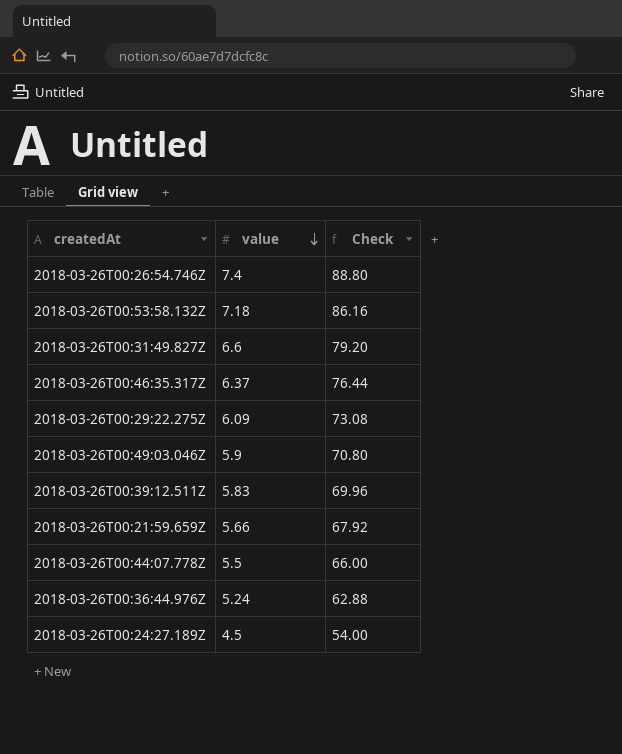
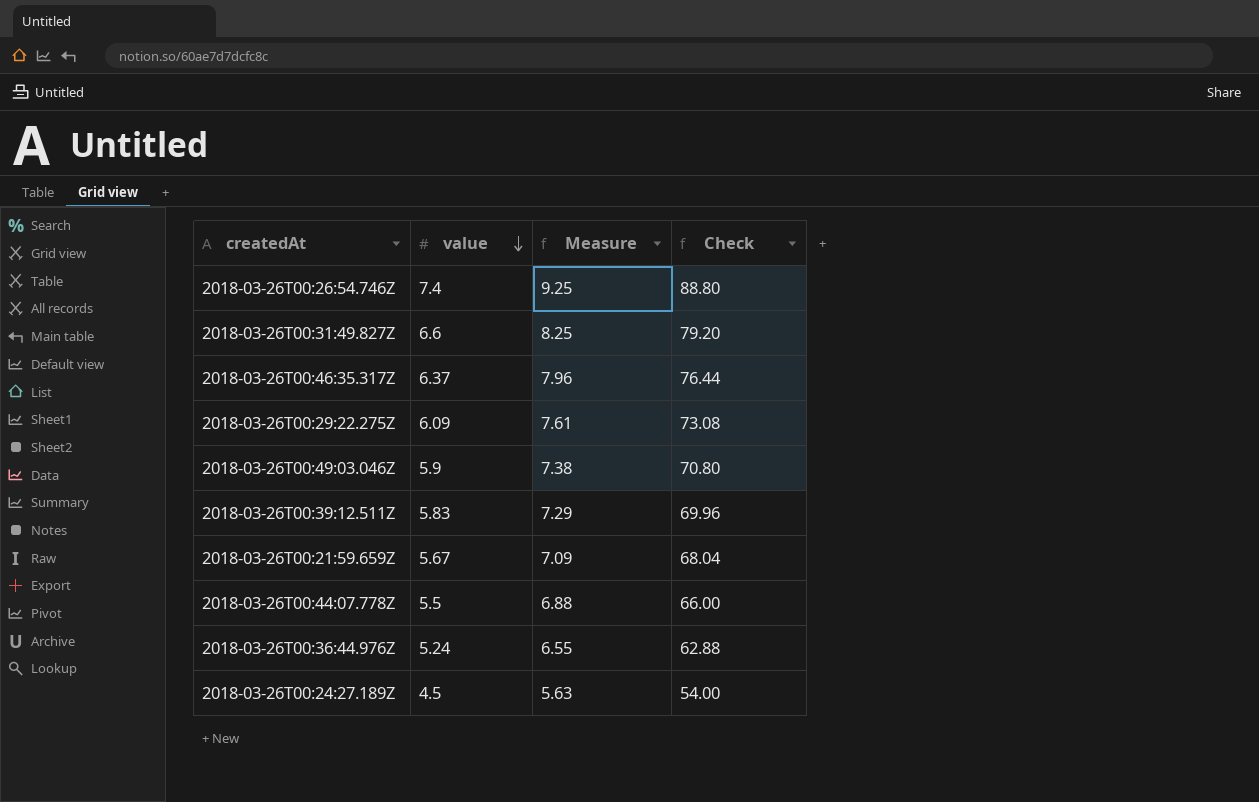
column Measure | formula: none -> [value] * 1.25
row 2018-03-26T00:53:58.132Z: 7.18 | 86.16 -> none
2018-03-26T00:21:59.659Z | value: 5.66 -> 5.67
2018-03-26T00:21:59.659Z | Check: 67.92 -> 68.04

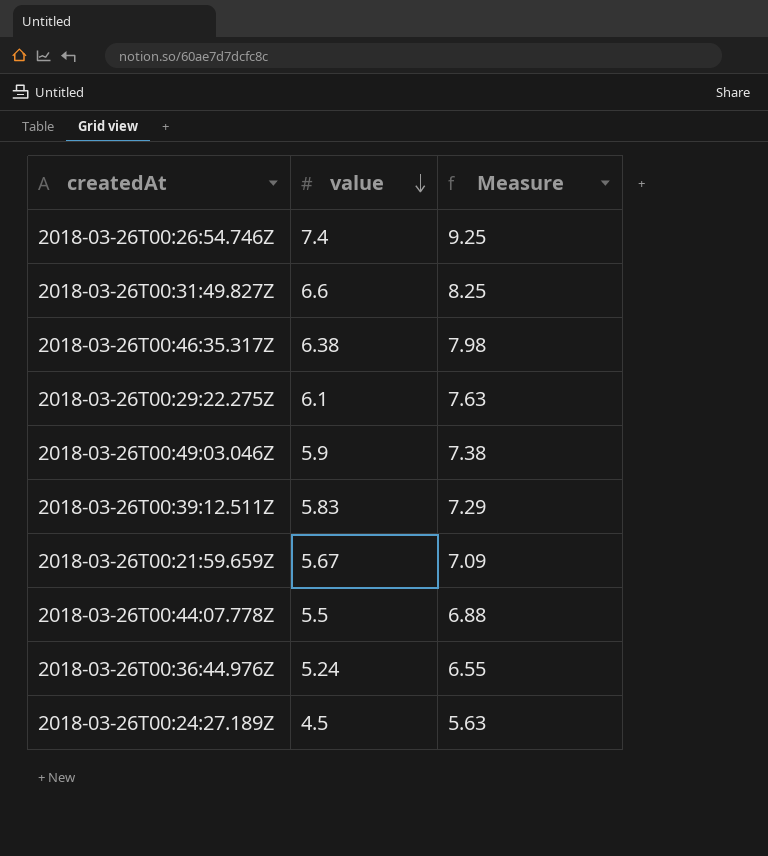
column Check | formula: [value] * 12 -> none
2018-03-26T00:46:35.317Z | value: 6.37 -> 6.38
2018-03-26T00:46:35.317Z | Measure: 7.96 -> 7.98
2018-03-26T00:29:22.275Z | value: 6.09 -> 6.1
2018-03-26T00:29:22.275Z | Measure: 7.61 -> 7.63

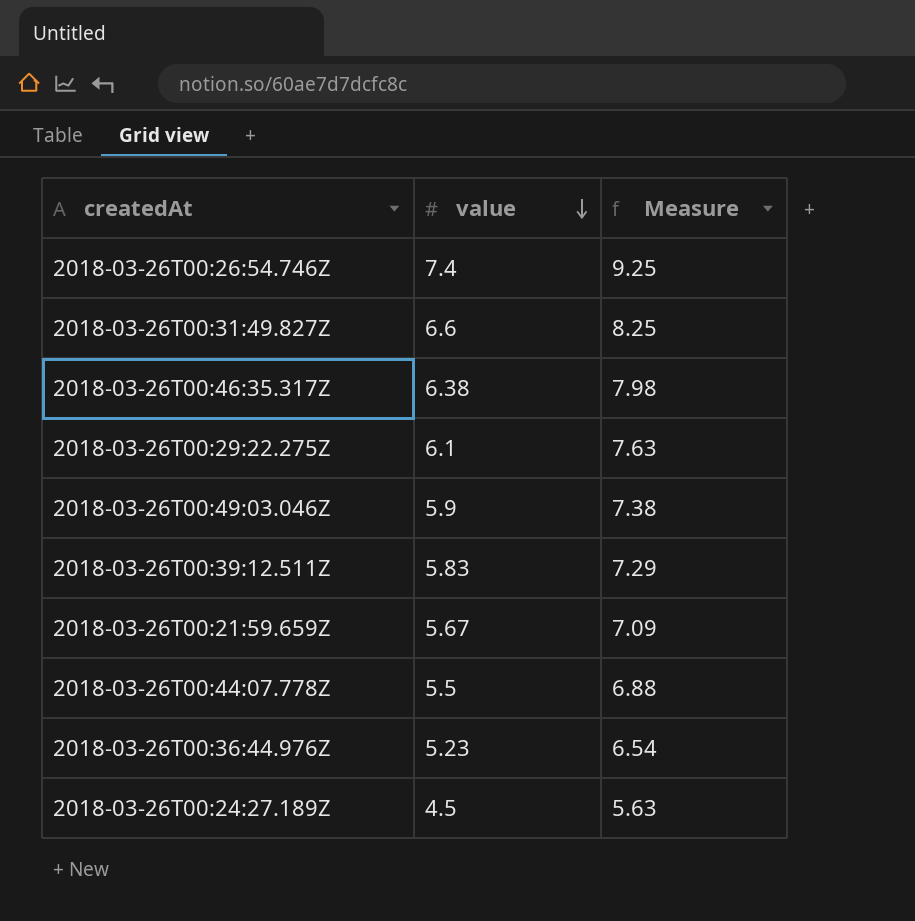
2018-03-26T00:36:44.976Z | value: 5.24 -> 5.23
2018-03-26T00:36:44.976Z | Measure: 6.55 -> 6.54

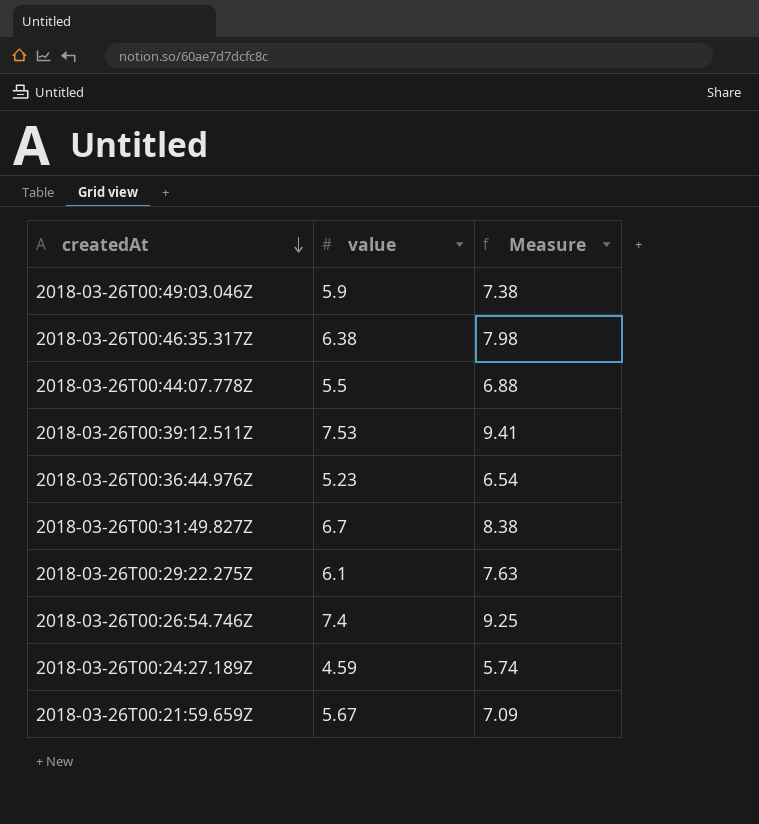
row order: value descending -> createdAt descending
2018-03-26T00:39:12.511Z | value: 5.83 -> 7.53
2018-03-26T00:39:12.511Z | Measure: 7.29 -> 9.41
2018-03-26T00:31:49.827Z | value: 6.6 -> 6.7
2018-03-26T00:31:49.827Z | Measure: 8.25 -> 8.38
2018-03-26T00:24:27.189Z | value: 4.5 -> 4.59
2018-03-26T00:24:27.189Z | Measure: 5.63 -> 5.74

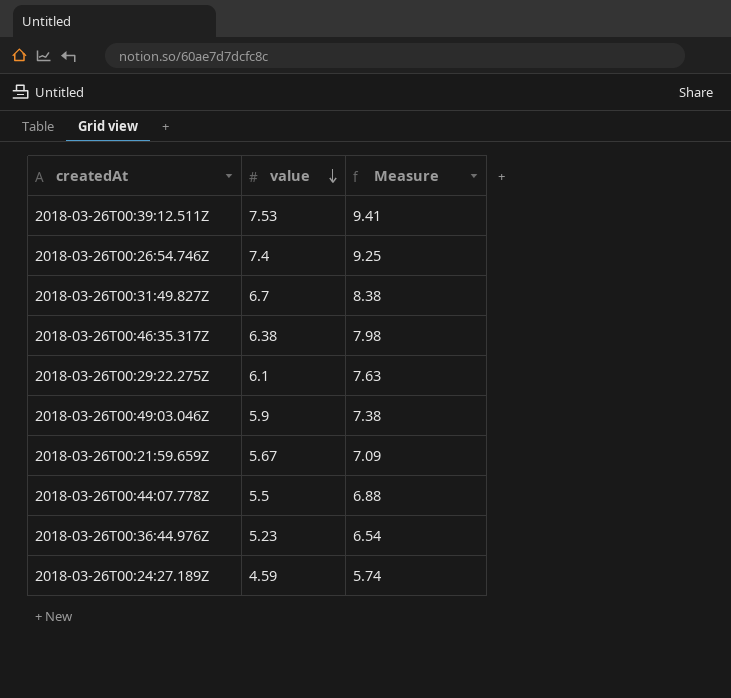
row order: createdAt descending -> value descending

